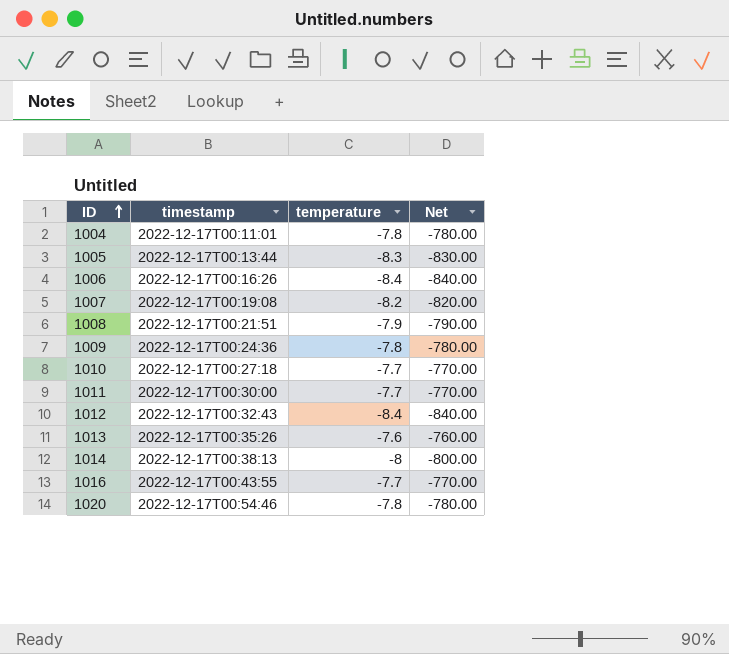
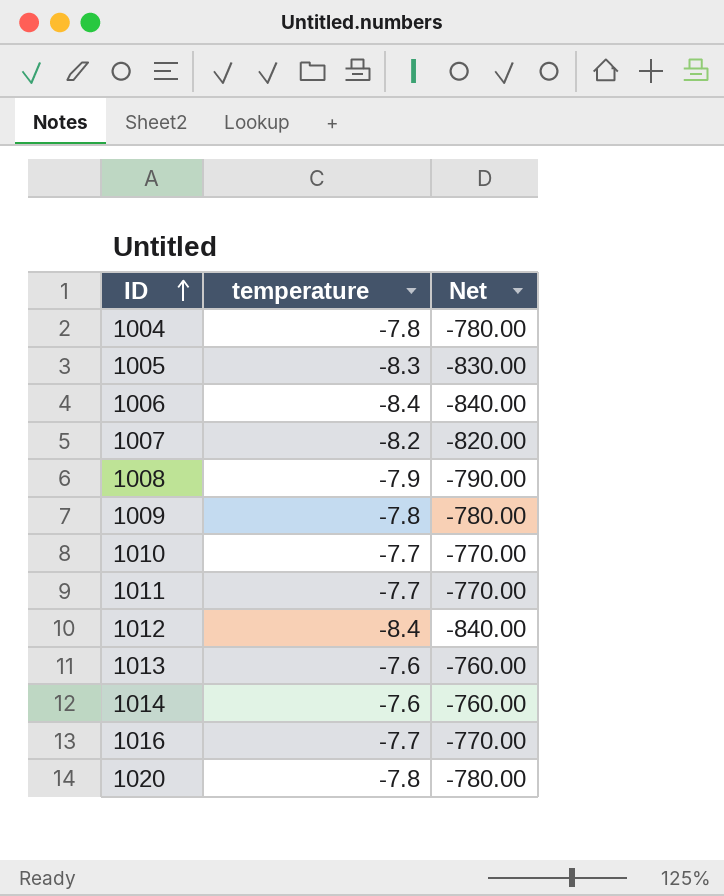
column timestamp | position: 2 -> none
1014 | temperature: -8 -> -7.6
1014 | Net: -800.00 -> -760.00

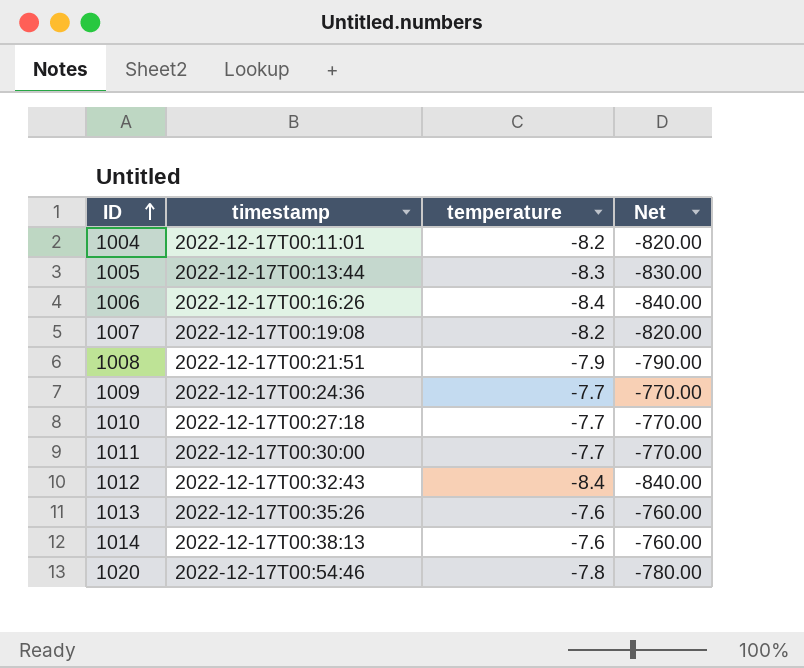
column timestamp | position: none -> 2
row 1016: -7.7 | -770.00 -> none
1004 | temperature: -7.8 -> -8.2
1004 | Net: -780.00 -> -820.00
1009 | temperature: -7.8 -> -7.7
1009 | Net: -780.00 -> -770.00

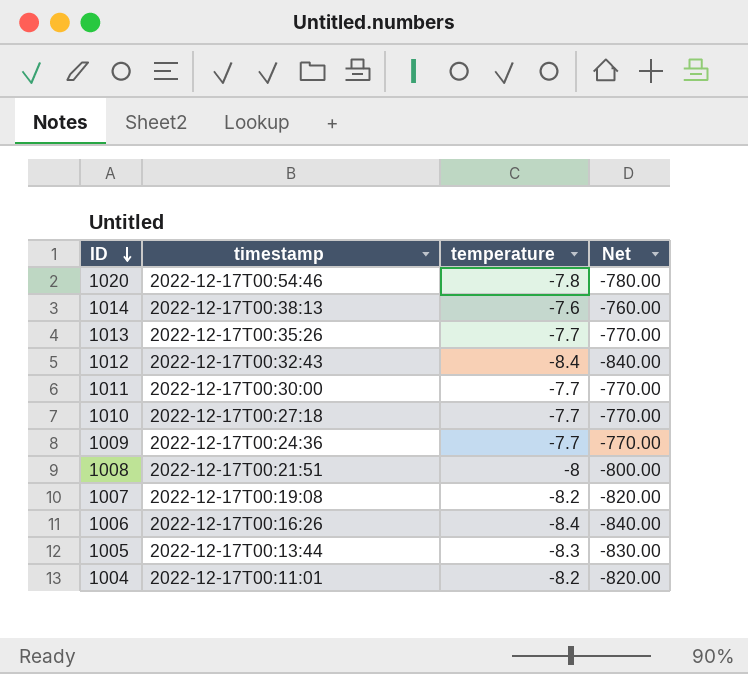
row order: ID ascending -> ID descending
1013 | temperature: -7.6 -> -7.7
1013 | Net: -760.00 -> -770.00
1008 | temperature: -7.9 -> -8
1008 | Net: -790.00 -> -800.00

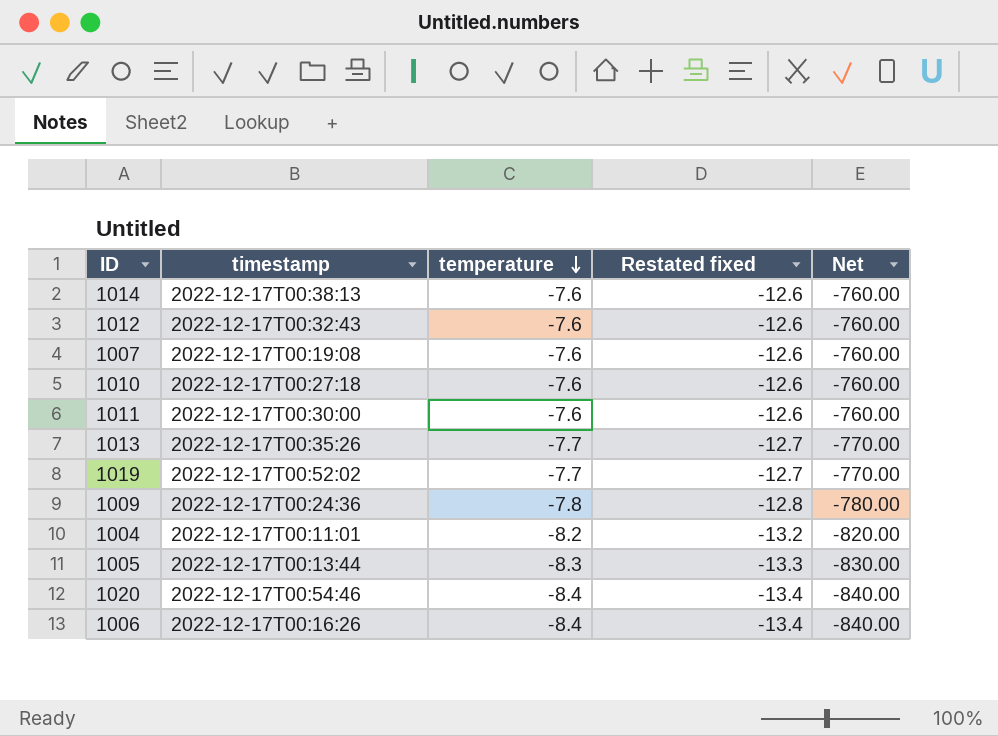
row order: ID descending -> temperature descending
column Restated fixed | formula: none -> [temperature] - 5
row 1008: 2022-12-17T00:21:51 | -8 | -800.00 -> none
1012 | temperature: -8.4 -> -7.6
1012 | Net: -840.00 -> -760.00
1007 | temperature: -8.2 -> -7.6
1007 | Net: -820.00 -> -760.00
1010 | temperature: -7.7 -> -7.6
1010 | Net: -770.00 -> -760.00
1011 | temperature: -7.7 -> -7.6
1011 | Net: -770.00 -> -760.00
row 1019: none -> 2022-12-17T00:52:02 | -7.7 | -12.7 | -770.00
1009 | temperature: -7.7 -> -7.8
1009 | Net: -770.00 -> -780.00
1020 | temperature: -7.8 -> -8.4
1020 | Net: -780.00 -> -840.00

